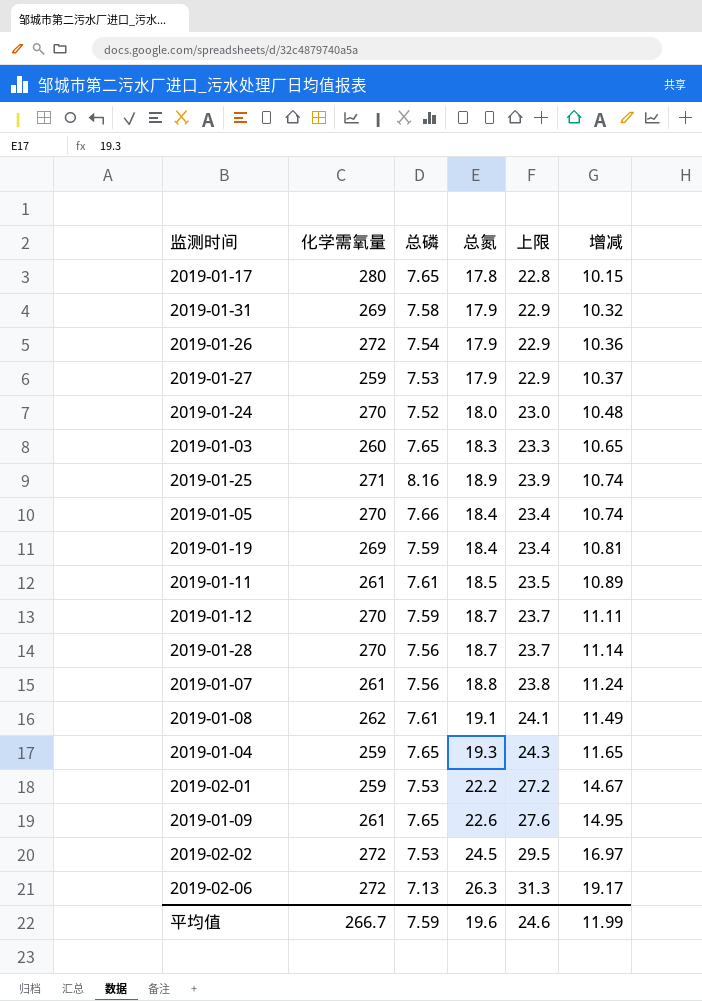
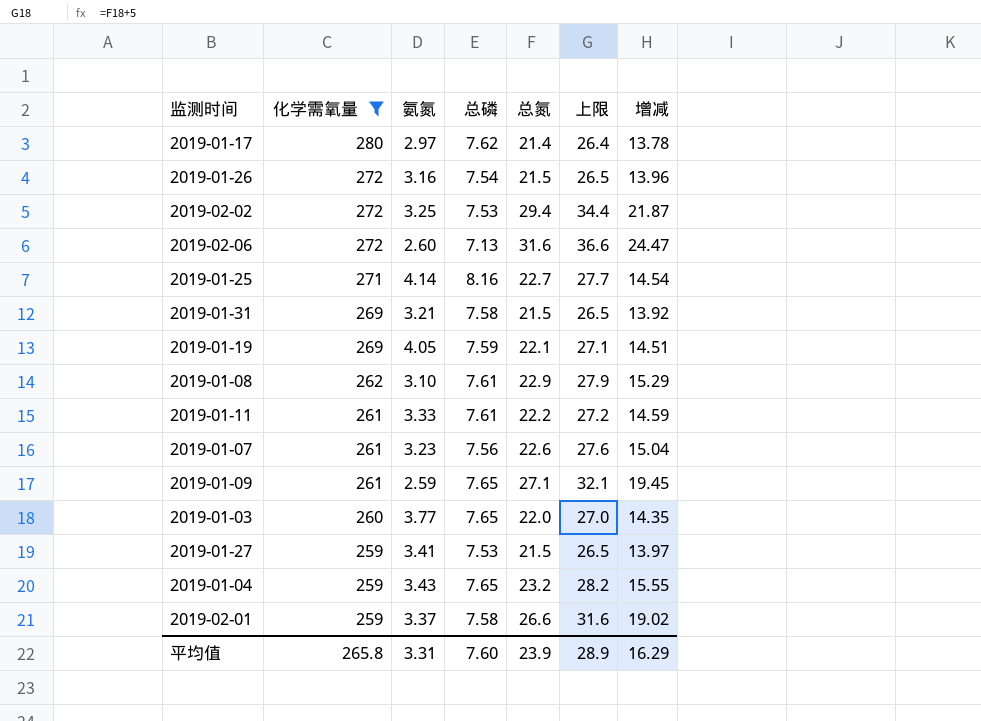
filter: none -> 化学需氧量 != 270
row order: 增减 ascending -> 化学需氧量 descending
column 氨氮 | position: none -> 3
2019-01-17 | 总磷: 7.65 -> 7.62
2019-01-17 | 总氮: 17.8 -> 21.4
2019-01-17 | 上限: 22.8 -> 26.4
2019-01-17 | 增减: 10.15 -> 13.78
2019-01-26 | 总氮: 17.9 -> 21.5
2019-01-26 | 上限: 22.9 -> 26.5
2019-01-26 | 增减: 10.36 -> 13.96
2019-02-02 | 总氮: 24.5 -> 29.4
2019-02-02 | 上限: 29.5 -> 34.4
2019-02-02 | 增减: 16.97 -> 21.87
2019-02-06 | 总氮: 26.3 -> 31.6
2019-02-06 | 上限: 31.3 -> 36.6
2019-02-06 | 增减: 19.17 -> 24.47
2019-01-25 | 总氮: 18.9 -> 22.7
2019-01-25 | 上限: 23.9 -> 27.7
2019-01-25 | 增减: 10.74 -> 14.54
2019-01-31 | 总氮: 17.9 -> 21.5
2019-01-31 | 上限: 22.9 -> 26.5
2019-01-31 | 增减: 10.32 -> 13.92
2019-01-19 | 总氮: 18.4 -> 22.1
2019-01-19 | 上限: 23.4 -> 27.1
2019-01-19 | 增减: 10.81 -> 14.51
2019-01-08 | 总氮: 19.1 -> 22.9
2019-01-08 | 上限: 24.1 -> 27.9
2019-01-08 | 增减: 11.49 -> 15.29
2019-01-11 | 总氮: 18.5 -> 22.2
2019-01-11 | 上限: 23.5 -> 27.2
2019-01-11 | 增减: 10.89 -> 14.59
2019-01-07 | 总氮: 18.8 -> 22.6
2019-01-07 | 上限: 23.8 -> 27.6
2019-01-07 | 增减: 11.24 -> 15.04
2019-01-09 | 总氮: 22.6 -> 27.1
2019-01-09 | 上限: 27.6 -> 32.1
2019-01-09 | 增减: 14.95 -> 19.45
2019-01-03 | 总氮: 18.3 -> 22.0
2019-01-03 | 上限: 23.3 -> 27.0
2019-01-03 | 增减: 10.65 -> 14.35
2019-01-27 | 总氮: 17.9 -> 21.5
2019-01-27 | 上限: 22.9 -> 26.5
2019-01-27 | 增减: 10.37 -> 13.97
2019-01-04 | 总氮: 19.3 -> 23.2
2019-01-04 | 上限: 24.3 -> 28.2
2019-01-04 | 增减: 11.65 -> 15.55
2019-02-01 | 总磷: 7.53 -> 7.58
2019-02-01 | 总氮: 22.2 -> 26.6
2019-02-01 | 上限: 27.2 -> 31.6
2019-02-01 | 增减: 14.67 -> 19.02
平均值 | 化学需氧量: 266.7 -> 265.8
平均值 | 总磷: 7.59 -> 7.60
平均值 | 总氮: 19.6 -> 23.9
平均值 | 上限: 24.6 -> 28.9
平均值 | 增减: 11.99 -> 16.29

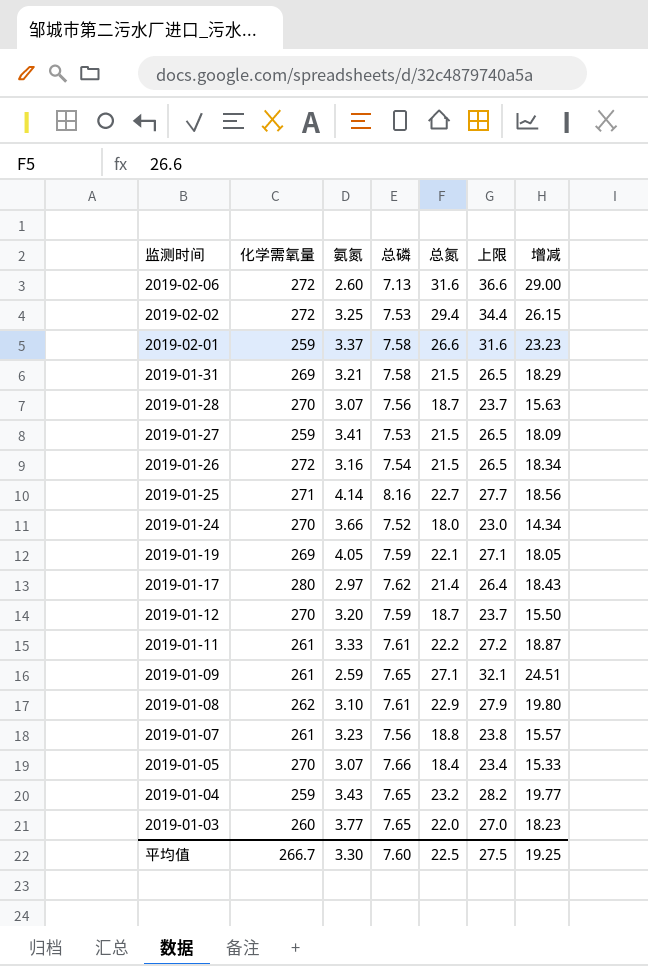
filter: 化学需氧量 != 270 -> none
row order: 化学需氧量 descending -> 监测时间 descending
column 增减 | formula: [总氮] - [总磷] -> [总氮] - [氨氮]
2019-01-07 | 总氮: 22.6 -> 18.8
2019-01-07 | 上限: 27.6 -> 23.8
平均值 | 化学需氧量: 265.8 -> 266.7
平均值 | 氨氮: 3.31 -> 3.30
平均值 | 总氮: 23.9 -> 22.5
平均值 | 上限: 28.9 -> 27.5
平均值 | 增减: 16.29 -> 19.25

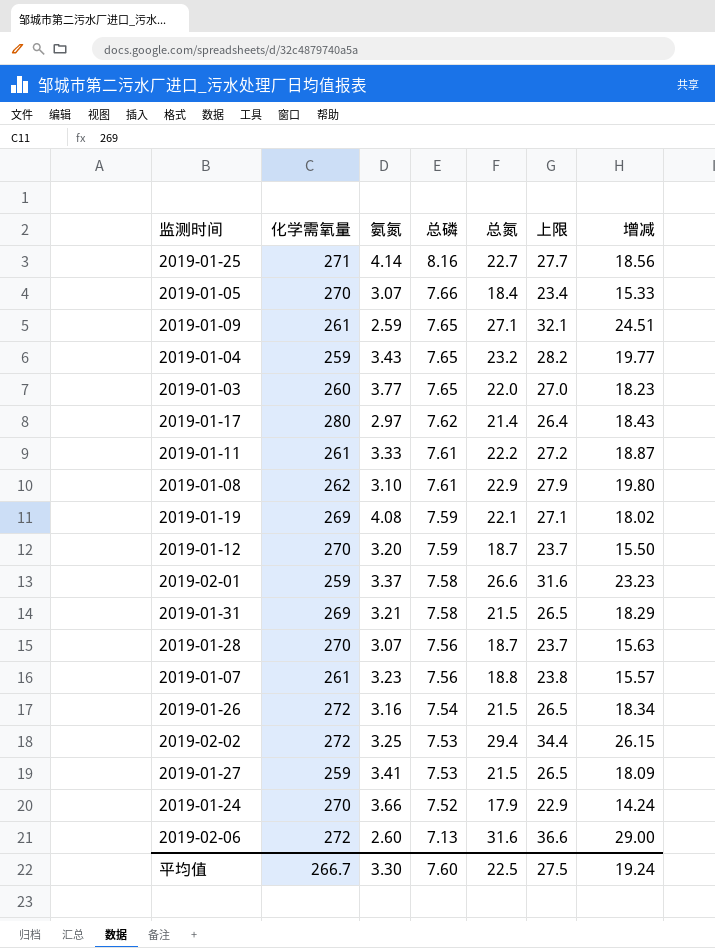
row order: 监测时间 descending -> 总磷 descending
2019-01-19 | 氨氮: 4.05 -> 4.08
2019-01-19 | 增减: 18.05 -> 18.02
2019-01-24 | 总氮: 18.0 -> 17.9
2019-01-24 | 上限: 23.0 -> 22.9
2019-01-24 | 增减: 14.34 -> 14.24
平均值 | 增减: 19.25 -> 19.24

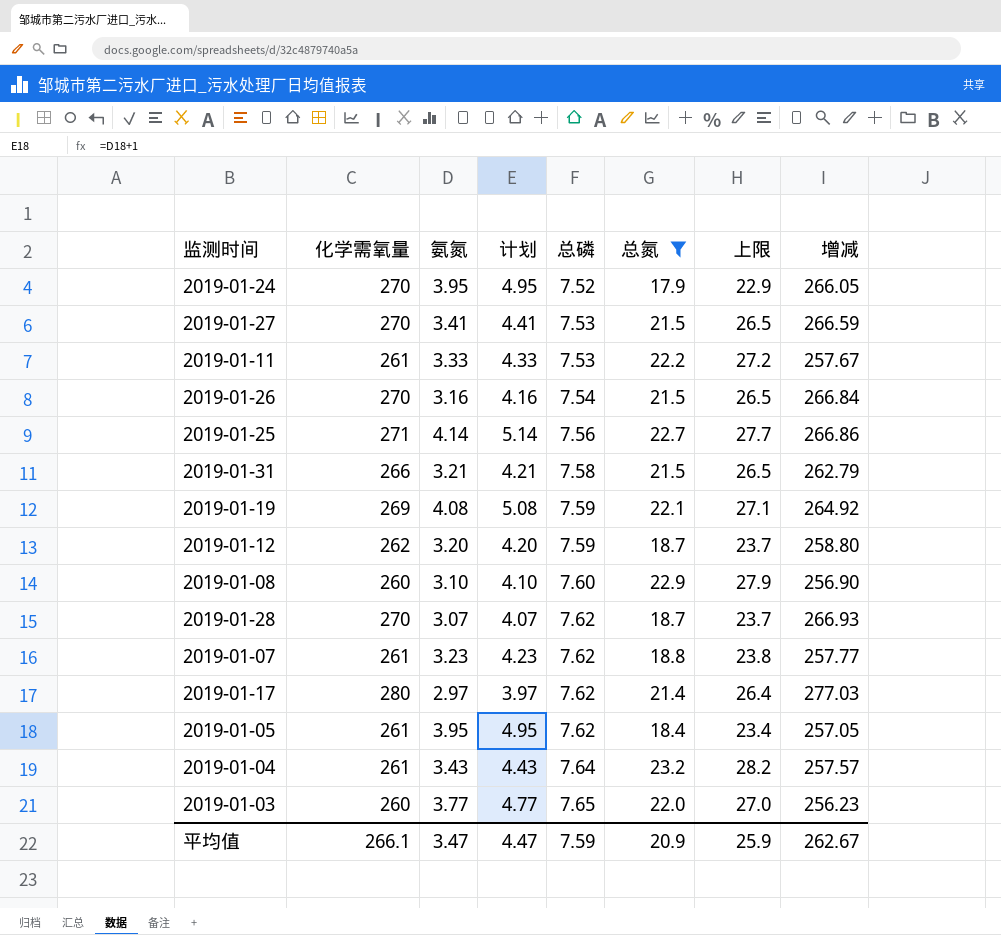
filter: none -> 总氮 <= 23.2
row order: 总磷 descending -> 总磷 ascending
column 计划 | formula: none -> [氨氮] + 1
column 增减 | formula: [总氮] - [氨氮] -> [化学需氧量] - [氨氮]
2019-01-24 | 氨氮: 3.66 -> 3.95
2019-01-27 | 化学需氧量: 259 -> 270
2019-01-11 | 总磷: 7.61 -> 7.53
2019-01-26 | 化学需氧量: 272 -> 270
2019-01-25 | 总磷: 8.16 -> 7.56
2019-01-31 | 化学需氧量: 269 -> 266
2019-01-12 | 化学需氧量: 270 -> 262
2019-01-08 | 化学需氧量: 262 -> 260
2019-01-08 | 总磷: 7.61 -> 7.60
2019-01-28 | 总磷: 7.56 -> 7.62
2019-01-07 | 总磷: 7.56 -> 7.62
2019-01-05 | 化学需氧量: 270 -> 261
2019-01-05 | 氨氮: 3.07 -> 3.95
2019-01-05 | 总磷: 7.66 -> 7.62
2019-01-04 | 化学需氧量: 259 -> 261
2019-01-04 | 总磷: 7.65 -> 7.64
平均值 | 化学需氧量: 266.7 -> 266.1
平均值 | 氨氮: 3.30 -> 3.47
平均值 | 总磷: 7.60 -> 7.59
平均值 | 总氮: 22.5 -> 20.9
平均值 | 上限: 27.5 -> 25.9
平均值 | 增减: 19.24 -> 262.67

